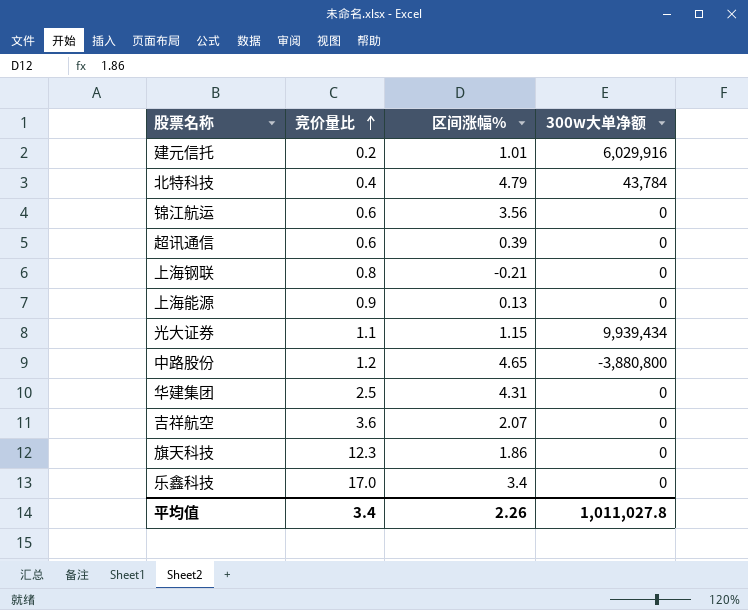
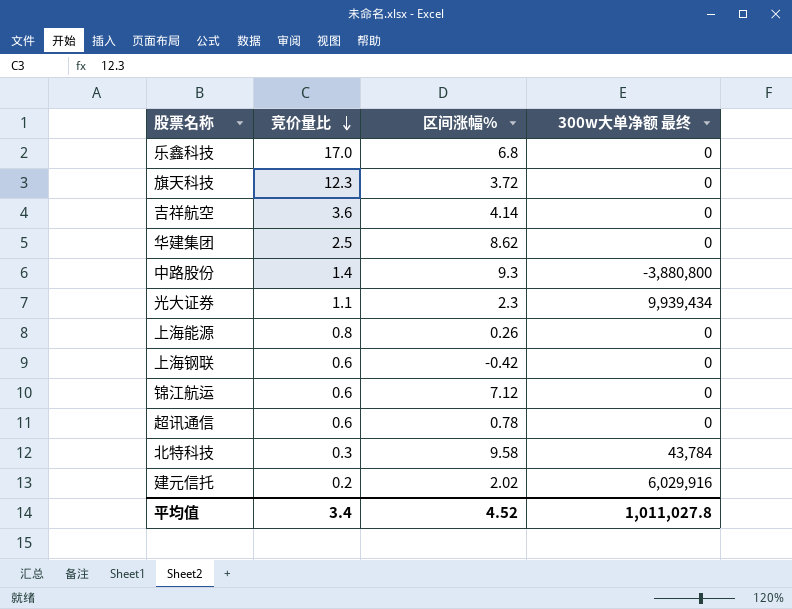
row order: 竞价量比 ascending -> 竞价量比 descending
column name: 300w大单净额 -> 300w大单净额 最终
乐鑫科技 | 区间涨幅%: 3.4 -> 6.8
旗天科技 | 区间涨幅%: 1.86 -> 3.72
吉祥航空 | 区间涨幅%: 2.07 -> 4.14
华建集团 | 区间涨幅%: 4.31 -> 8.62
中路股份 | 竞价量比: 1.2 -> 1.4
中路股份 | 区间涨幅%: 4.65 -> 9.3
光大证券 | 区间涨幅%: 1.15 -> 2.3
上海能源 | 竞价量比: 0.9 -> 0.8
上海能源 | 区间涨幅%: 0.13 -> 0.26
上海钢联 | 竞价量比: 0.8 -> 0.6
上海钢联 | 区间涨幅%: -0.21 -> -0.42
锦江航运 | 区间涨幅%: 3.56 -> 7.12
超讯通信 | 区间涨幅%: 0.39 -> 0.78
北特科技 | 竞价量比: 0.4 -> 0.3
北特科技 | 区间涨幅%: 4.79 -> 9.58
建元信托 | 区间涨幅%: 1.01 -> 2.02
平均值 | 区间涨幅%: 2.26 -> 4.52

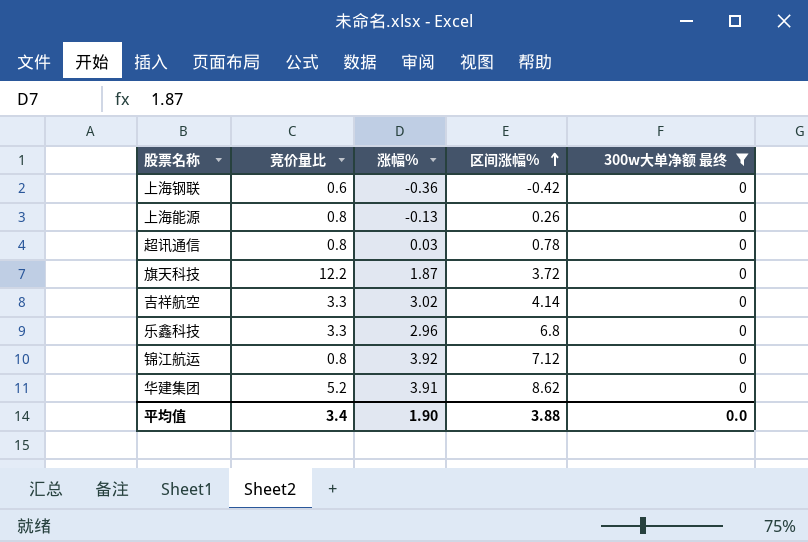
filter: none -> 300w大单净额 最终 = 0
row order: 竞价量比 descending -> 区间涨幅% ascending
column 涨幅% | position: none -> 3
超讯通信 | 竞价量比: 0.6 -> 0.8
旗天科技 | 竞价量比: 12.3 -> 12.2
吉祥航空 | 竞价量比: 3.6 -> 3.3
乐鑫科技 | 竞价量比: 17.0 -> 3.3
锦江航运 | 竞价量比: 0.6 -> 0.8
华建集团 | 竞价量比: 2.5 -> 5.2
平均值 | 区间涨幅%: 4.52 -> 3.88
平均值 | 300w大单净额 最终: 1,011,027.8 -> 0.0

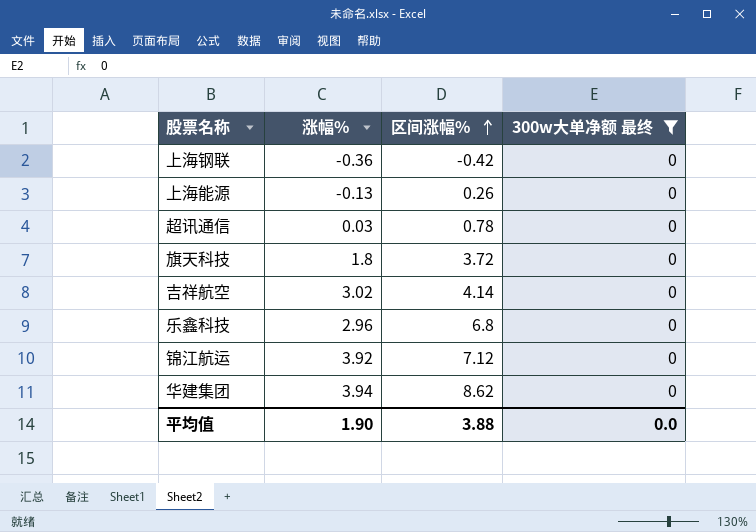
column 竞价量比 | position: 2 -> none
旗天科技 | 涨幅%: 1.87 -> 1.8
华建集团 | 涨幅%: 3.91 -> 3.94

